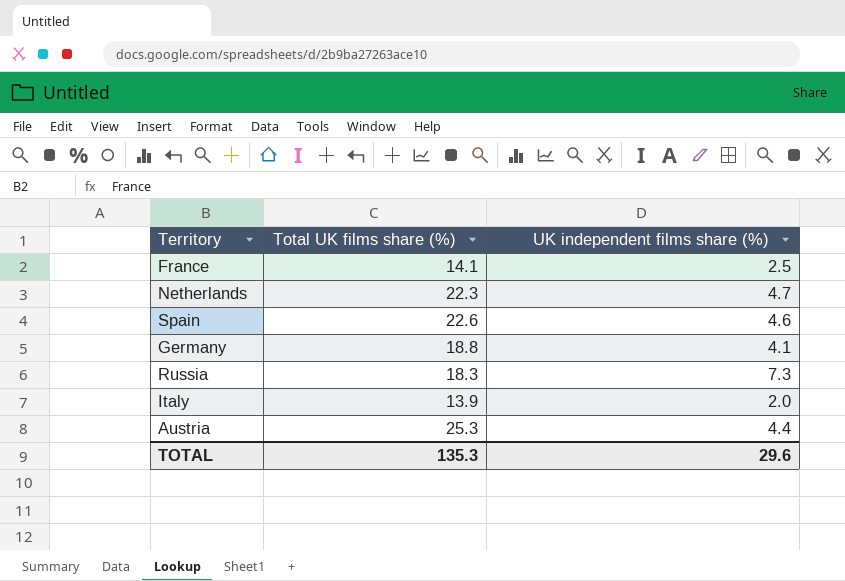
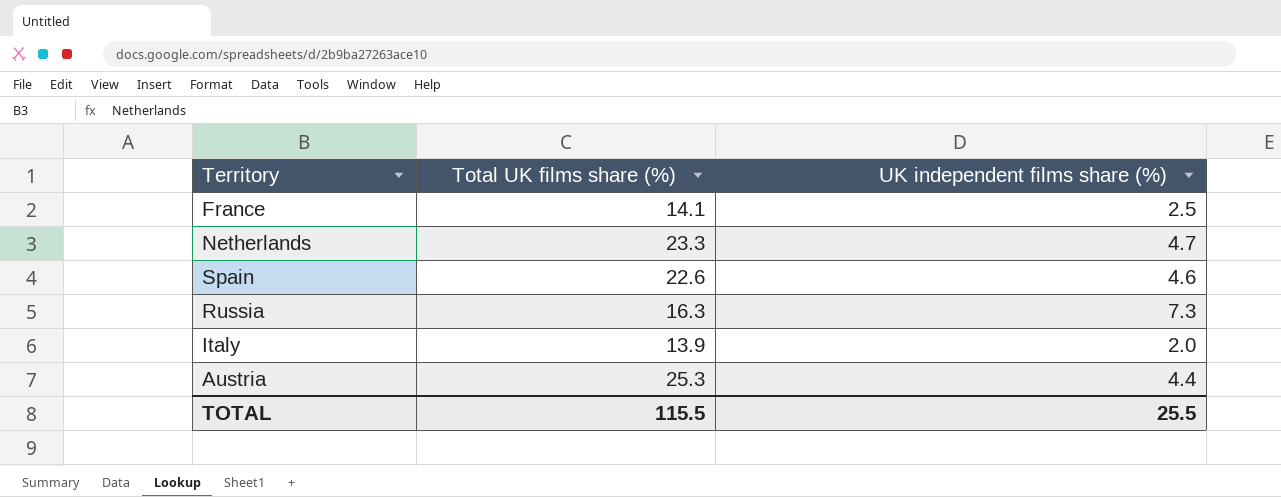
row Germany: 18.8 | 4.1 -> none
Netherlands | Total UK films share (%): 22.3 -> 23.3
Russia | Total UK films share (%): 18.3 -> 16.3
TOTAL | Total UK films share (%): 135.3 -> 115.5
TOTAL | UK independent films share (%): 29.6 -> 25.5

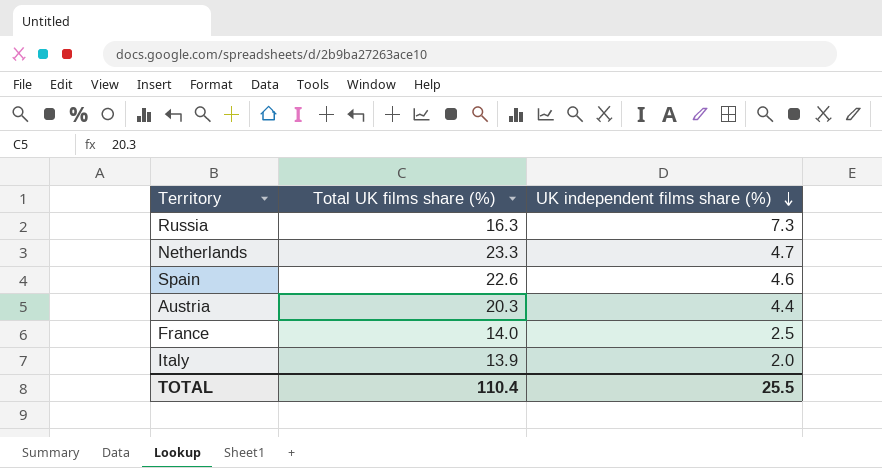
row order: none -> UK independent films share (%) descending
Austria | Total UK films share (%): 25.3 -> 20.3
France | Total UK films share (%): 14.1 -> 14.0
TOTAL | Total UK films share (%): 115.5 -> 110.4

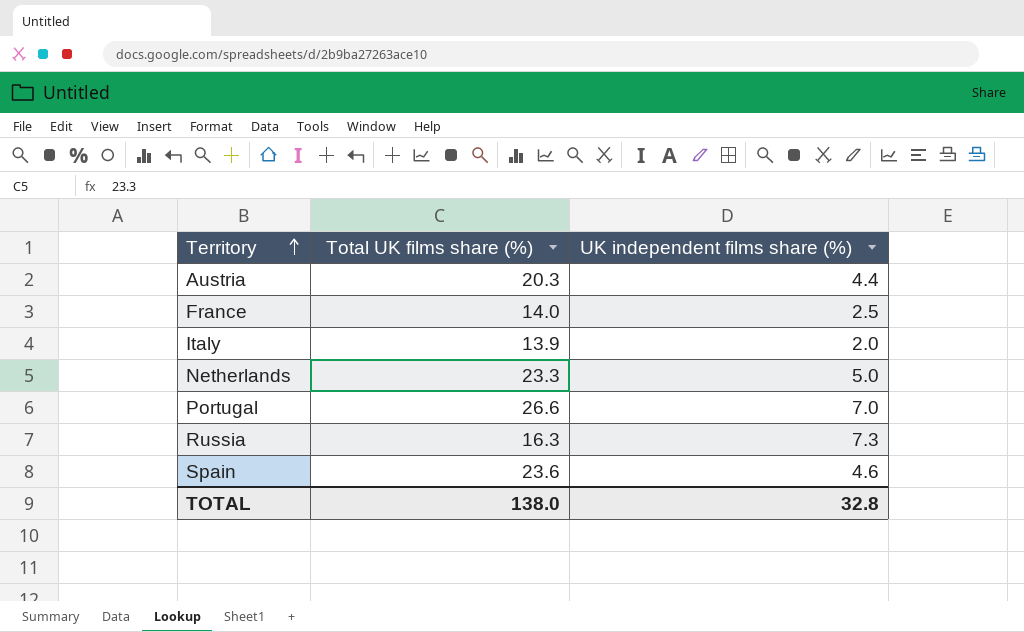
row order: UK independent films share (%) descending -> Territory ascending
Netherlands | UK independent films share (%): 4.7 -> 5.0
row Portugal: none -> 26.6 | 7.0
Spain | Total UK films share (%): 22.6 -> 23.6
TOTAL | Total UK films share (%): 110.4 -> 138.0
TOTAL | UK independent films share (%): 25.5 -> 32.8

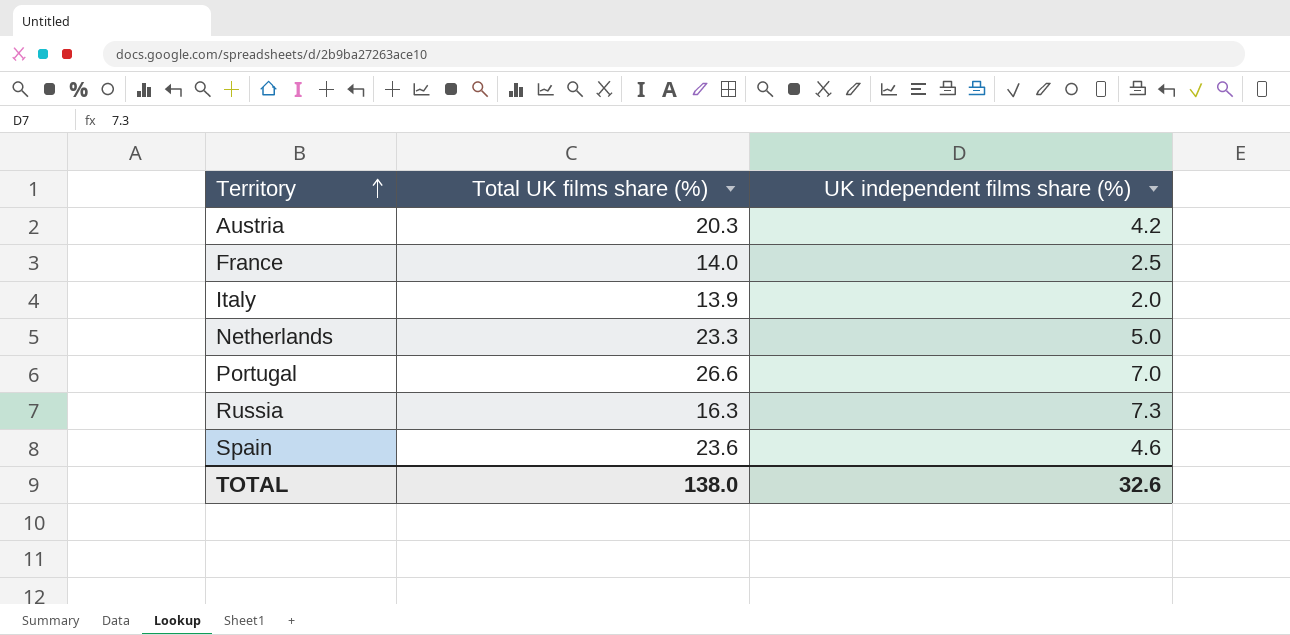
Austria | UK independent films share (%): 4.4 -> 4.2
TOTAL | UK independent films share (%): 32.8 -> 32.6

